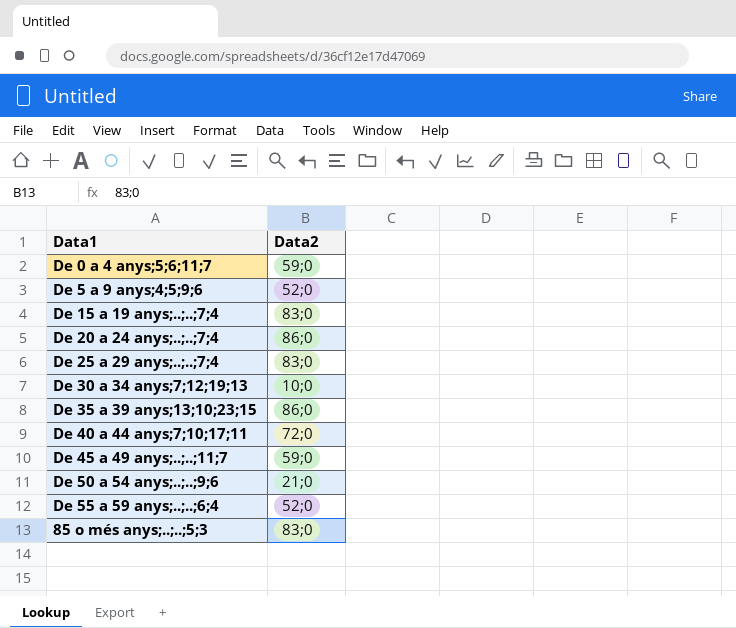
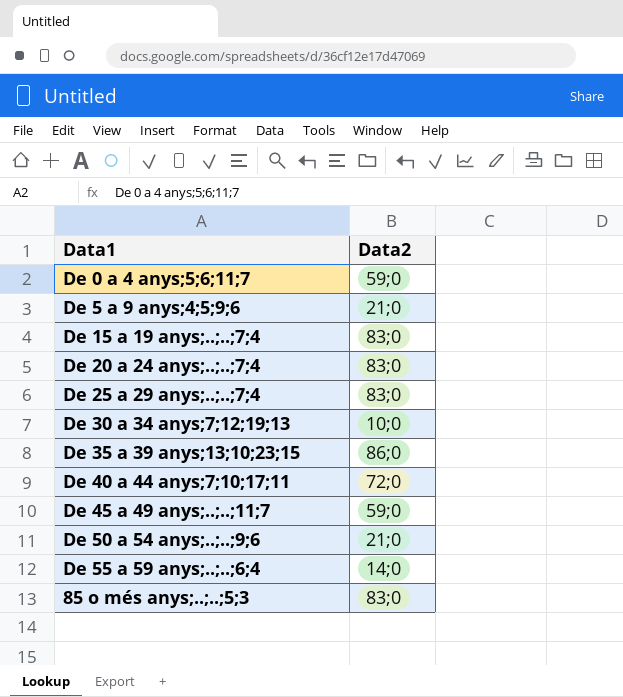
De 5 a 9 anys;4;5;9;6 | Data2: 52;0 -> 21;0
De 20 a 24 anys;..;..;7;4 | Data2: 86;0 -> 83;0
De 55 a 59 anys;..;..;6;4 | Data2: 52;0 -> 14;0

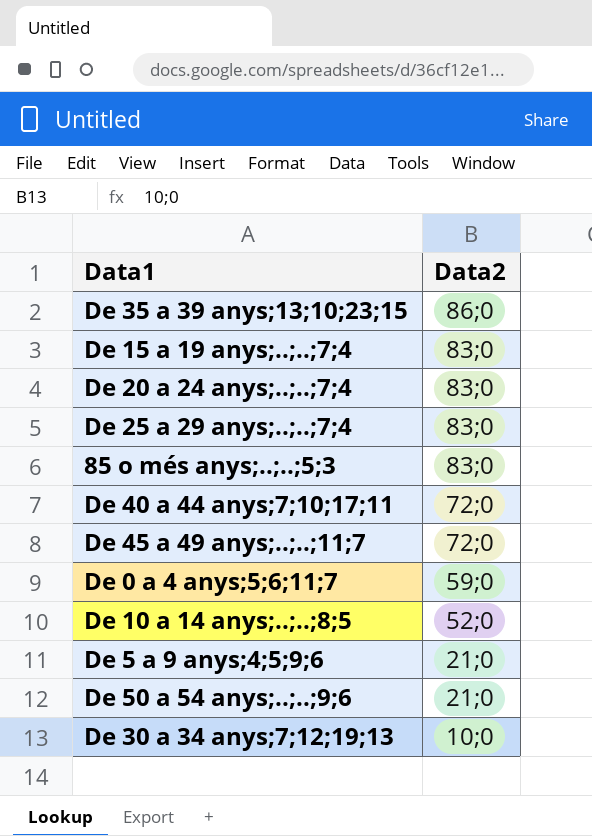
row order: none -> Data2 descending
row De 55 a 59 anys;..;..;6;4: 14;0 -> none
De 45 a 49 anys;..;..;11;7 | Data2: 59;0 -> 72;0
row De 10 a 14 anys;..;..;8;5: none -> 52;0

